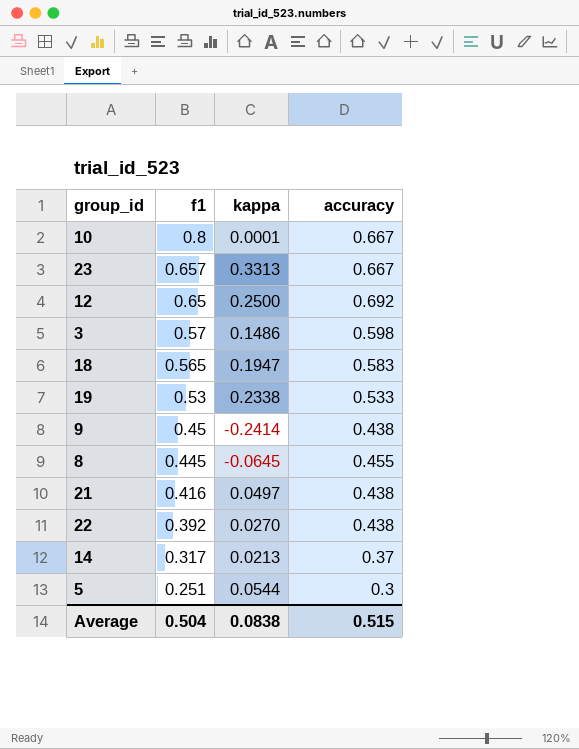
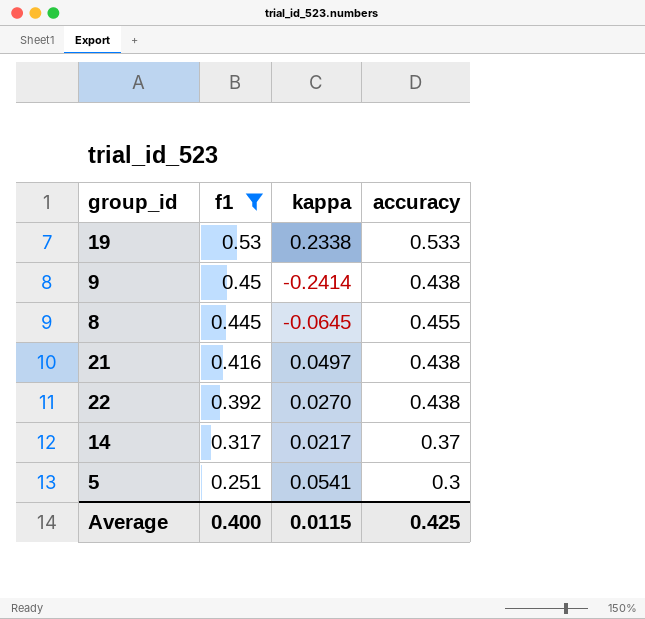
filter: none -> f1 <= 0.53
14 | kappa: 0.0213 -> 0.0217
5 | kappa: 0.0544 -> 0.0541
Average | f1: 0.504 -> 0.400
Average | kappa: 0.0838 -> 0.0115
Average | accuracy: 0.515 -> 0.425

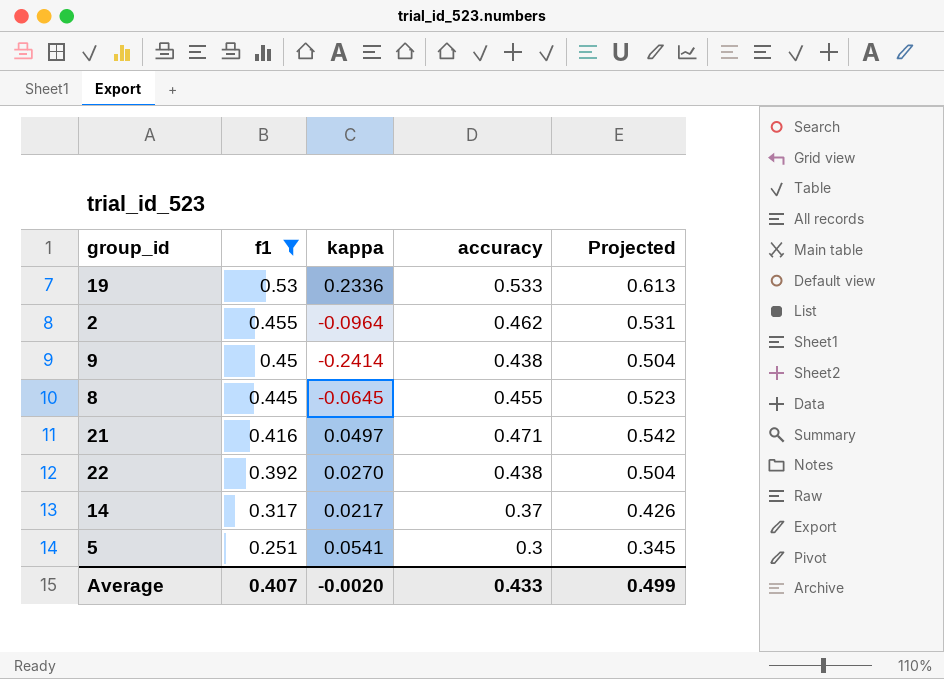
column Projected | formula: none -> [accuracy] * 1.15
19 | kappa: 0.2338 -> 0.2336
row 2: none -> 0.455 | -0.0964 | 0.462 | 0.531
21 | accuracy: 0.438 -> 0.471
Average | f1: 0.400 -> 0.407
Average | kappa: 0.0115 -> -0.0020
Average | accuracy: 0.425 -> 0.433

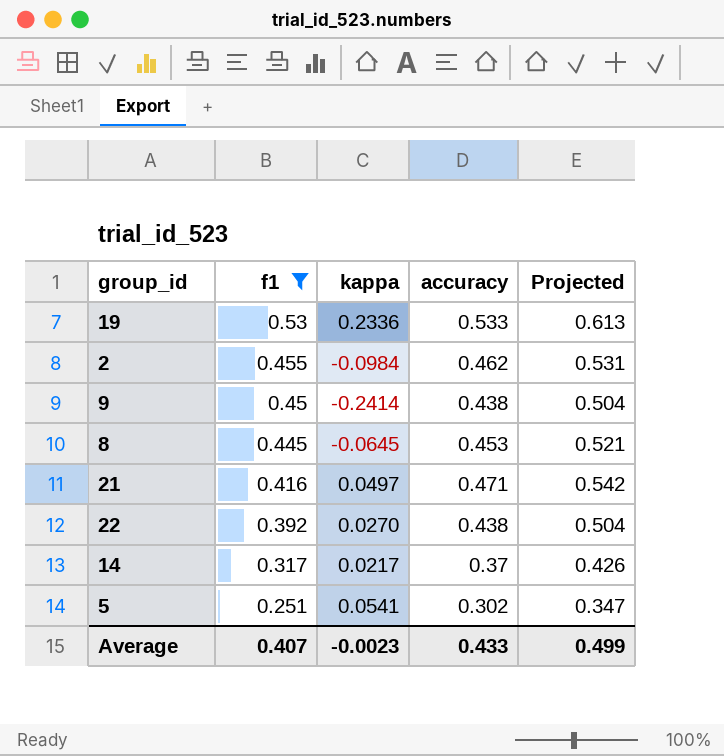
2 | kappa: -0.0964 -> -0.0984
8 | accuracy: 0.455 -> 0.453
8 | Projected: 0.523 -> 0.521
5 | accuracy: 0.3 -> 0.302
5 | Projected: 0.345 -> 0.347
Average | kappa: -0.0020 -> -0.0023

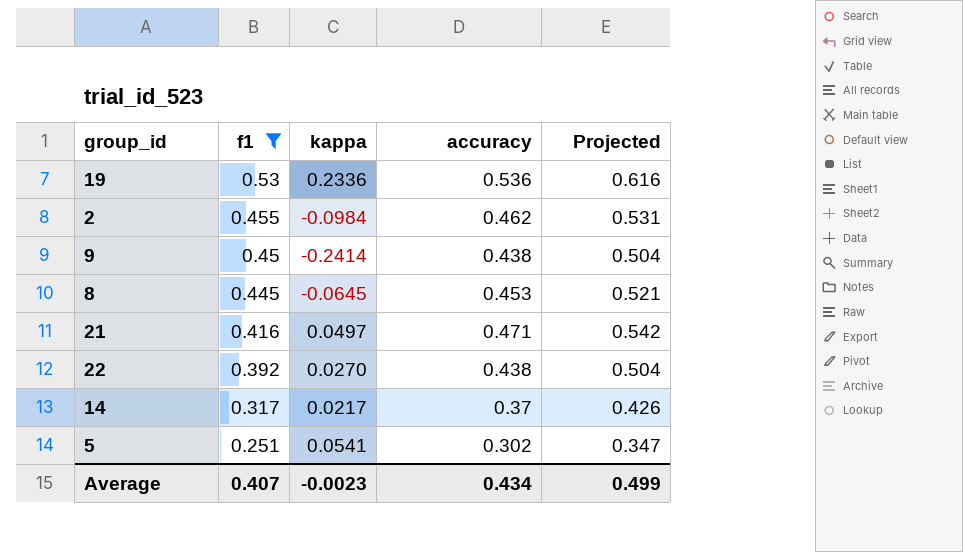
19 | accuracy: 0.533 -> 0.536
19 | Projected: 0.613 -> 0.616
Average | accuracy: 0.433 -> 0.434

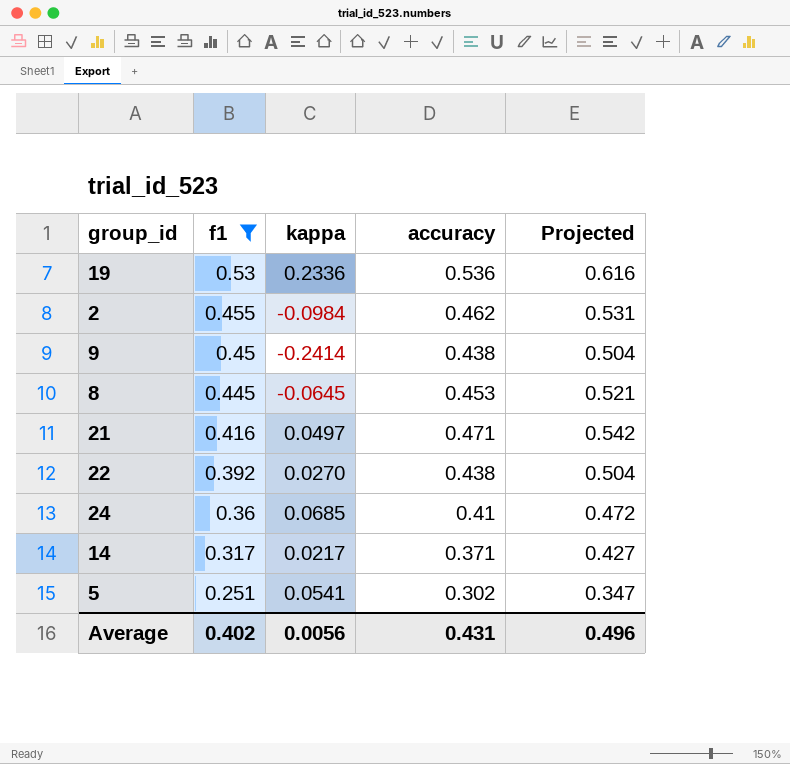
row 24: none -> 0.36 | 0.0685 | 0.41 | 0.472
14 | accuracy: 0.37 -> 0.371
14 | Projected: 0.426 -> 0.427
Average | f1: 0.407 -> 0.402
Average | kappa: -0.0023 -> 0.0056
Average | accuracy: 0.434 -> 0.431
Average | Projected: 0.499 -> 0.496

